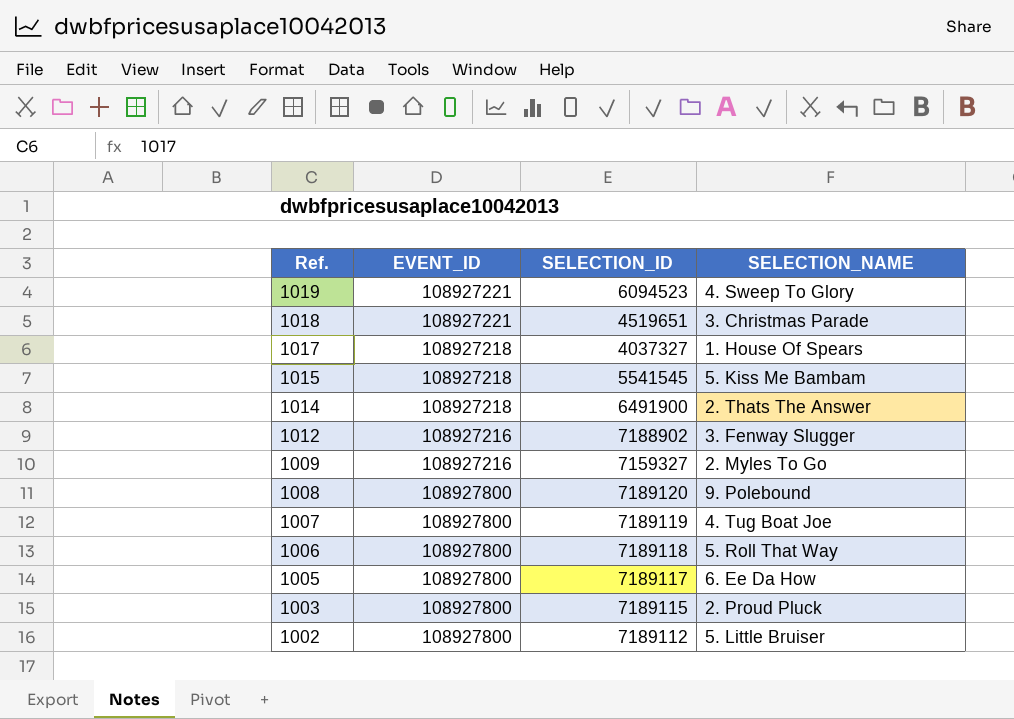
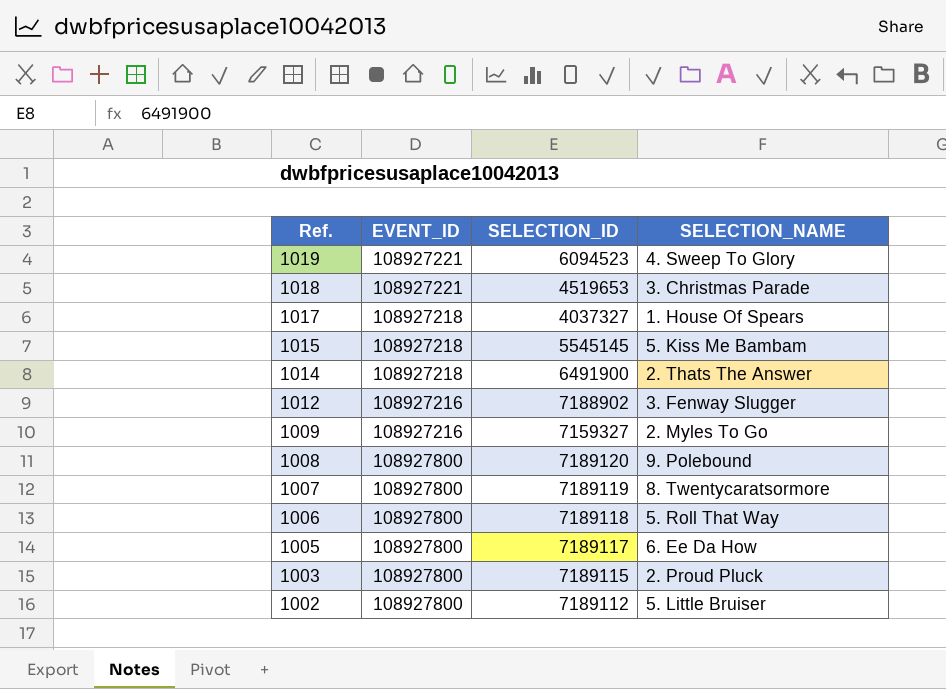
1018 | SELECTION_ID: 4519651 -> 4519653
1015 | SELECTION_ID: 5541545 -> 5545145
1007 | SELECTION_NAME: 4. Tug Boat Joe -> 8. Twentycaratsormore

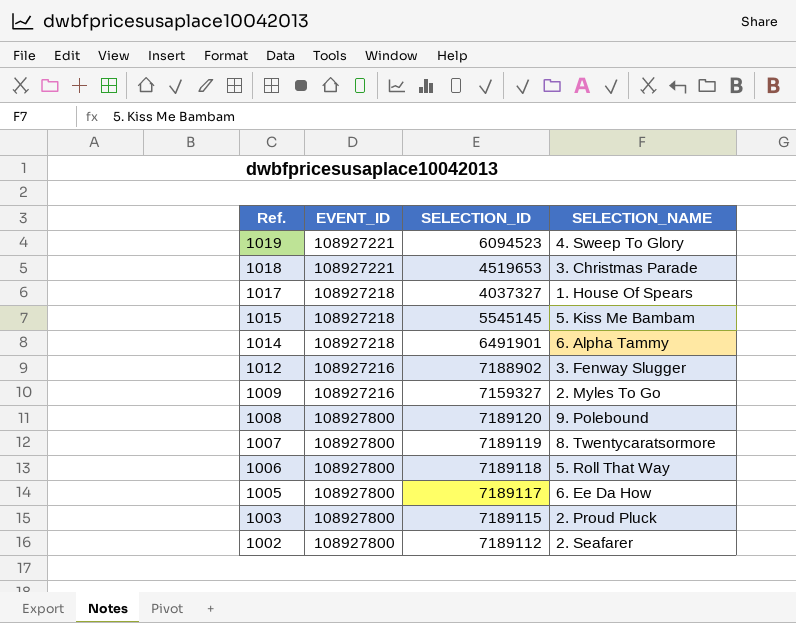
1014 | SELECTION_ID: 6491900 -> 6491901
1014 | SELECTION_NAME: 2. Thats The Answer -> 6. Alpha Tammy
1002 | SELECTION_NAME: 5. Little Bruiser -> 2. Seafarer

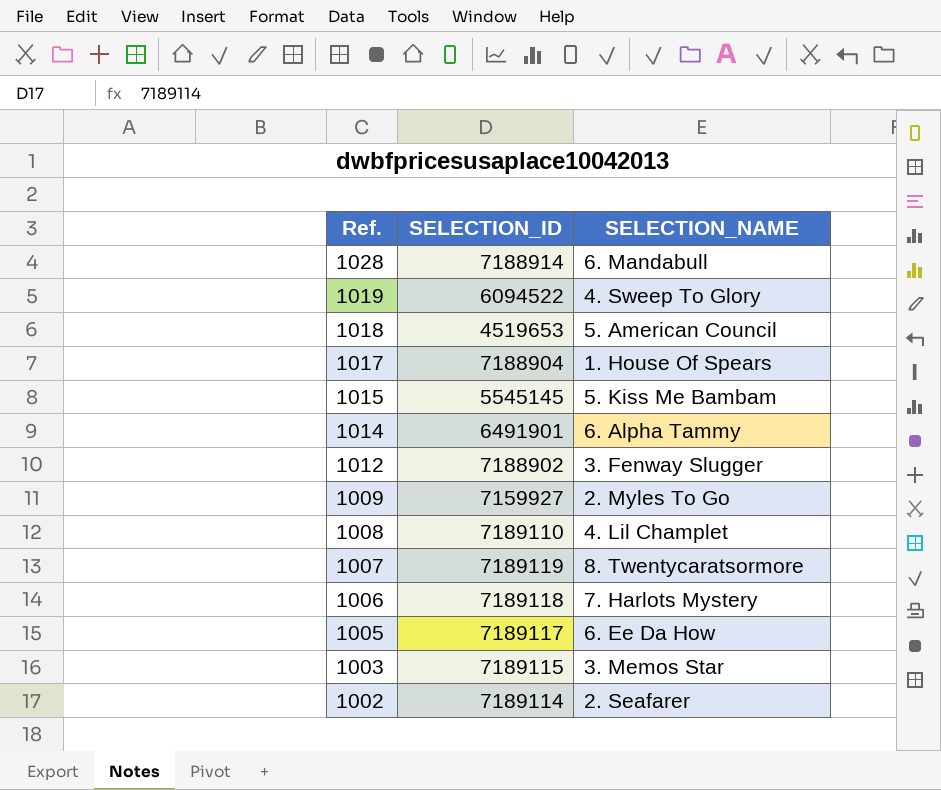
column EVENT_ID | position: 2 -> none
row 1028: none -> 7188914 | 6. Mandabull
1019 | SELECTION_ID: 6094523 -> 6094522
1018 | SELECTION_NAME: 3. Christmas Parade -> 5. American Council
1017 | SELECTION_ID: 4037327 -> 7188904
1009 | SELECTION_ID: 7159327 -> 7159927
1008 | SELECTION_ID: 7189120 -> 7189110
1008 | SELECTION_NAME: 9. Polebound -> 4. Lil Champlet
1006 | SELECTION_NAME: 5. Roll That Way -> 7. Harlots Mystery
1003 | SELECTION_NAME: 2. Proud Pluck -> 3. Memos Star
1002 | SELECTION_ID: 7189112 -> 7189114

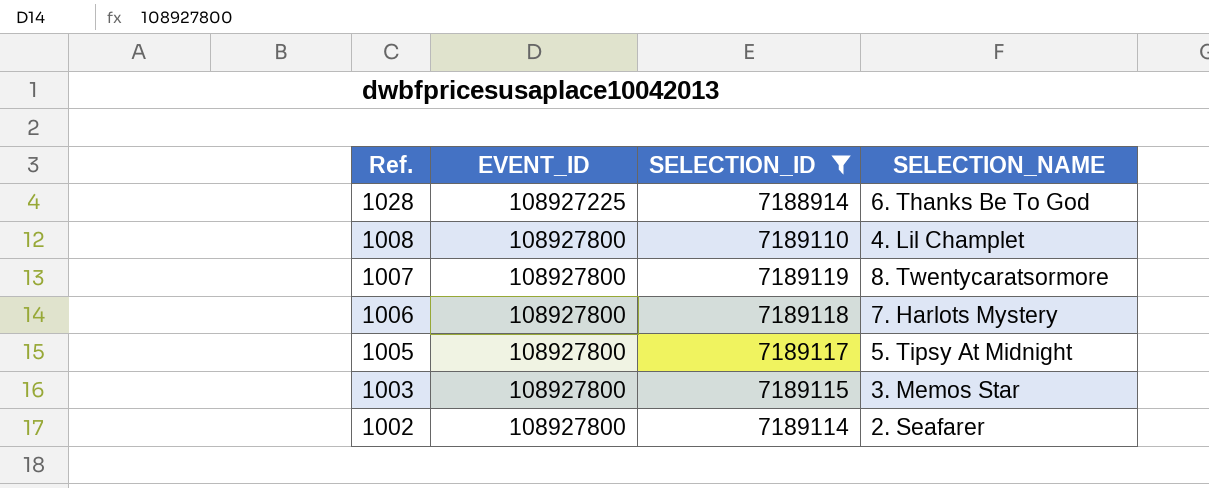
filter: none -> SELECTION_ID >= 7188914
column EVENT_ID | position: none -> 2
1028 | SELECTION_NAME: 6. Mandabull -> 6. Thanks Be To God
1005 | SELECTION_NAME: 6. Ee Da How -> 5. Tipsy At Midnight

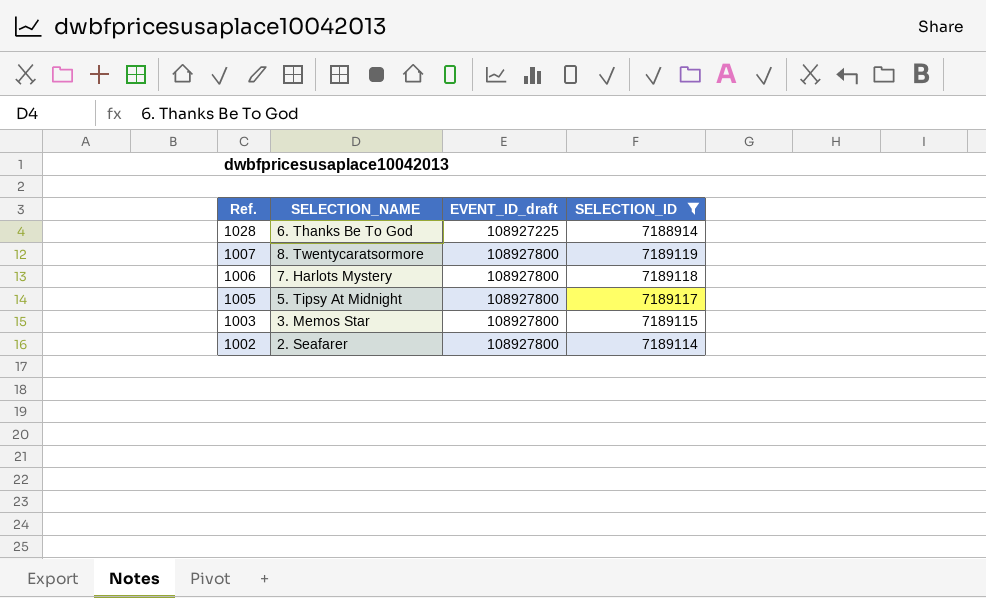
column SELECTION_NAME | position: 4 -> 2
column name: EVENT_ID -> EVENT_ID_draft
row 1008: 108927800 | 7189110 | 4. Lil Champlet -> none

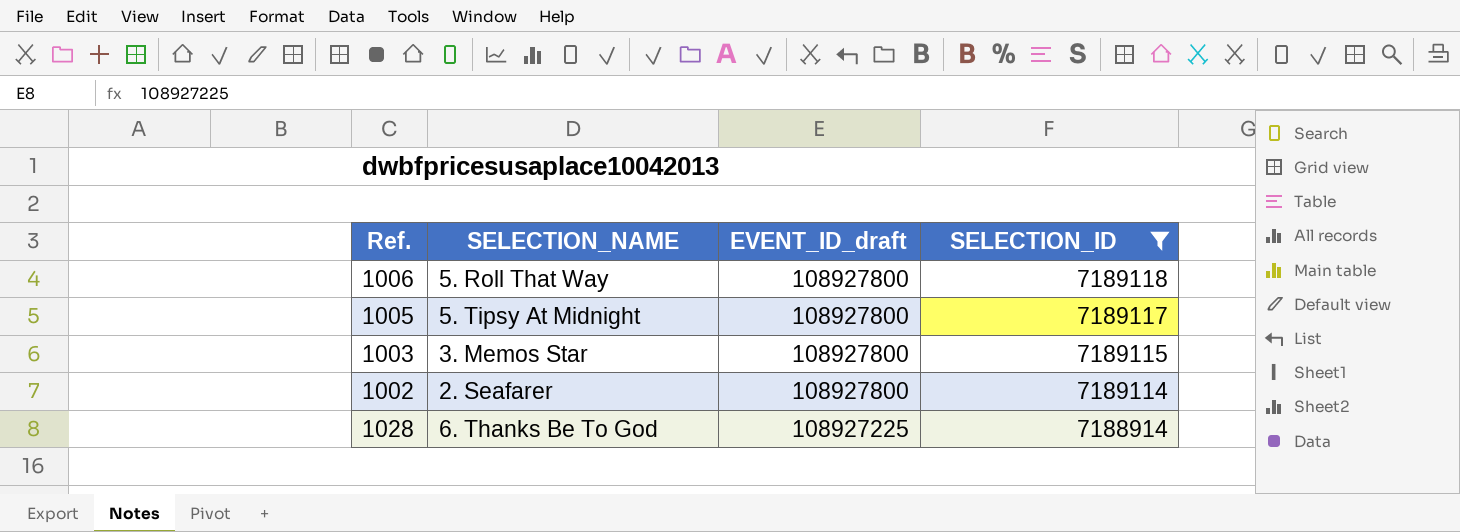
row order: Ref. descending -> EVENT_ID_draft descending
row 1007: 8. Twentycaratsormore | 108927800 | 7189119 -> none
1006 | SELECTION_NAME: 7. Harlots Mystery -> 5. Roll That Way

